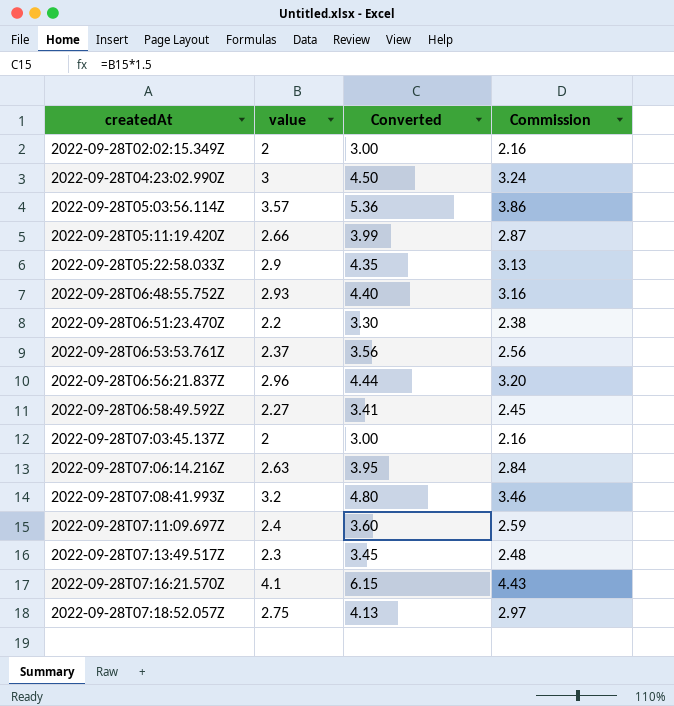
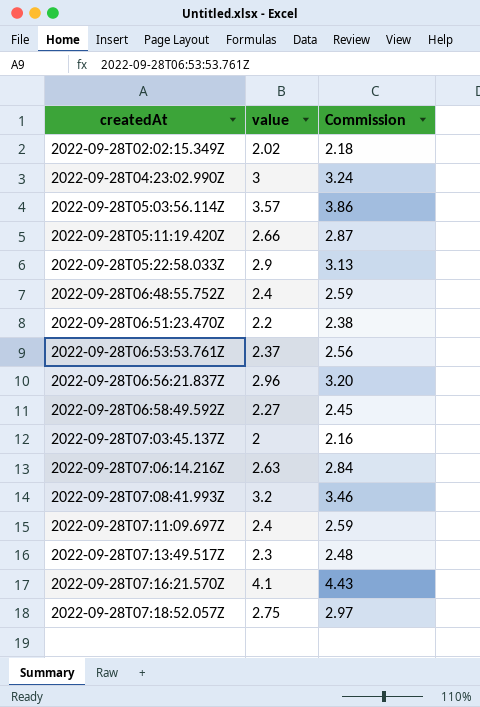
column Converted | formula: [value] * 1.5 -> none
2022-09-28T02:02:15.349Z | value: 2 -> 2.02
2022-09-28T02:02:15.349Z | Commission: 2.16 -> 2.18
2022-09-28T06:48:55.752Z | value: 2.93 -> 2.4
2022-09-28T06:48:55.752Z | Commission: 3.16 -> 2.59

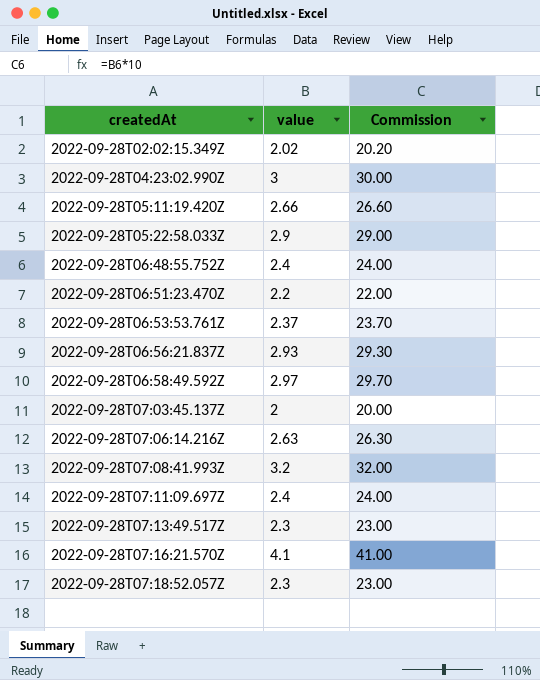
column Commission | formula: [value] * 1.08 -> [value] * 10
row 2022-09-28T05:03:56.114Z: 3.57 | 3.86 -> none
2022-09-28T06:56:21.837Z | value: 2.96 -> 2.93
2022-09-28T06:58:49.592Z | value: 2.27 -> 2.97
2022-09-28T07:18:52.057Z | value: 2.75 -> 2.3

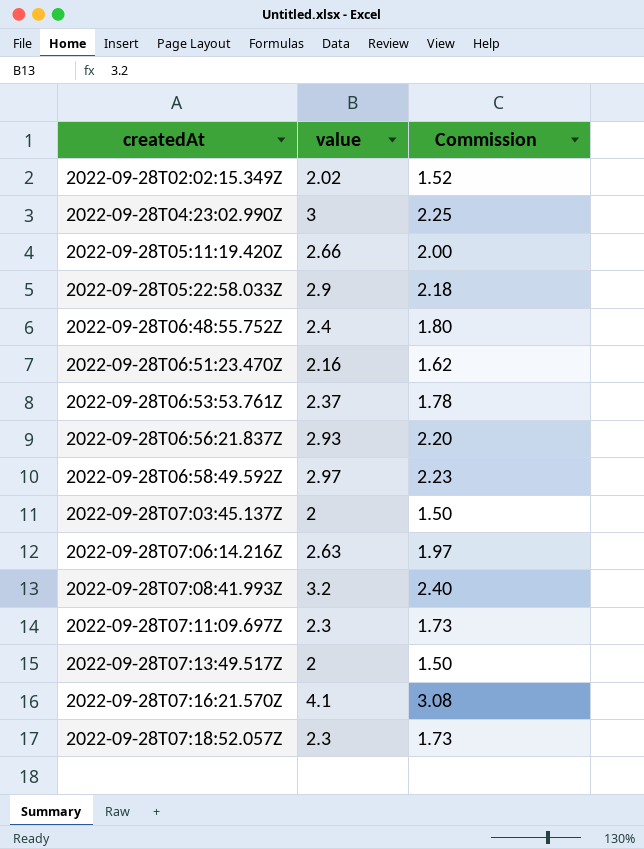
column Commission | formula: [value] * 10 -> [value] * 0.75
2022-09-28T06:51:23.470Z | value: 2.2 -> 2.16
2022-09-28T07:11:09.697Z | value: 2.4 -> 2.3
2022-09-28T07:13:49.517Z | value: 2.3 -> 2

